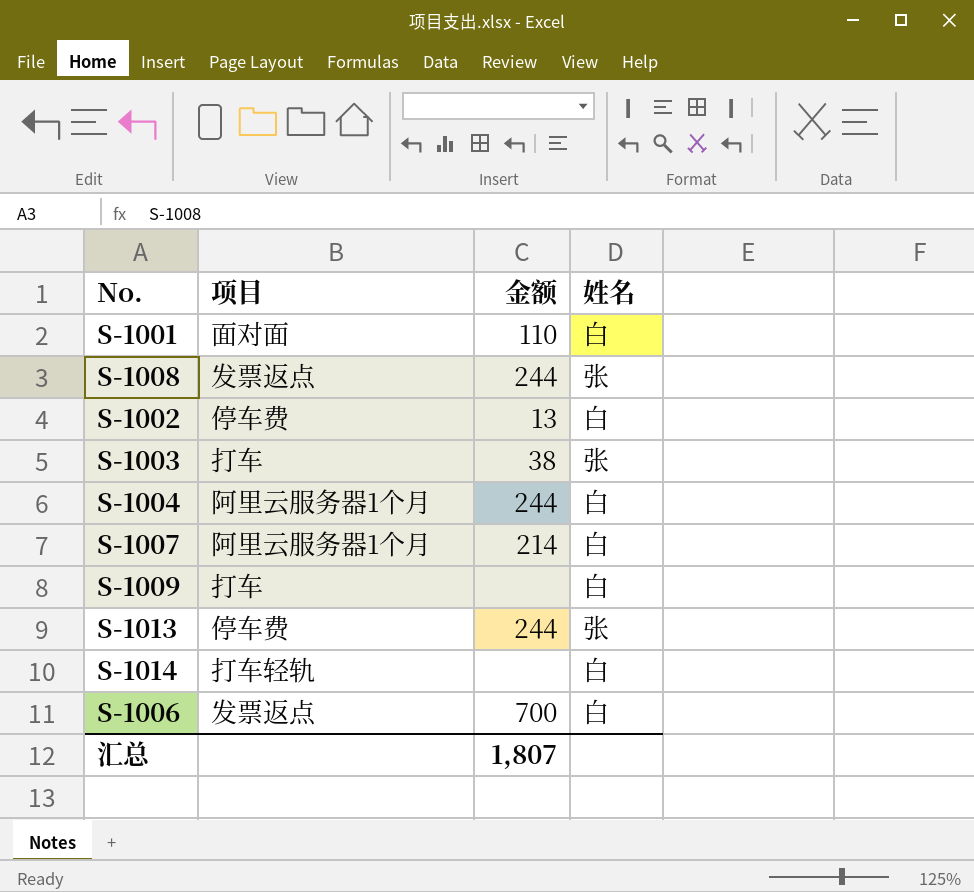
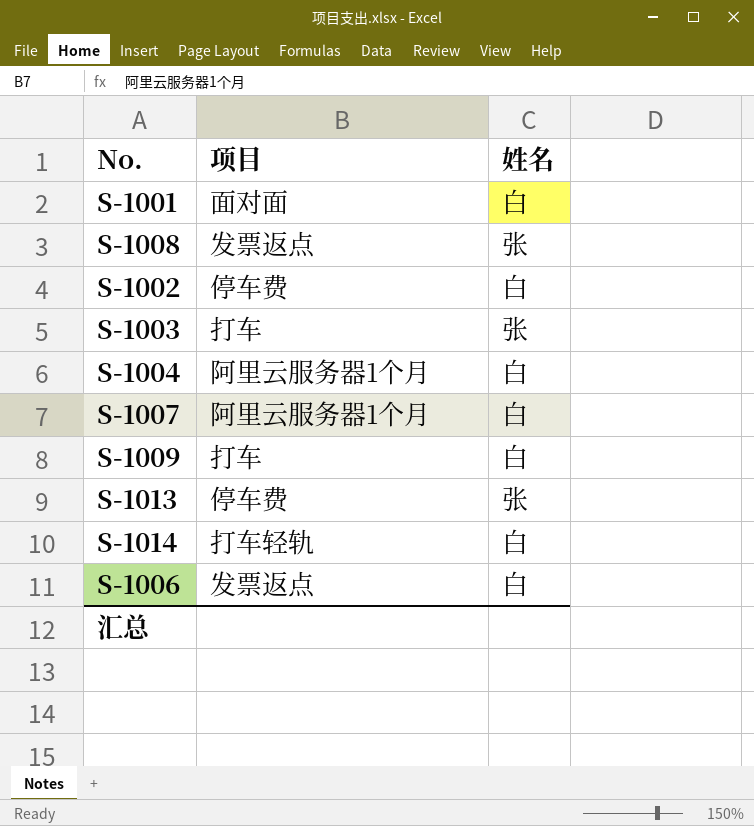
column 金额 | position: 3 -> none

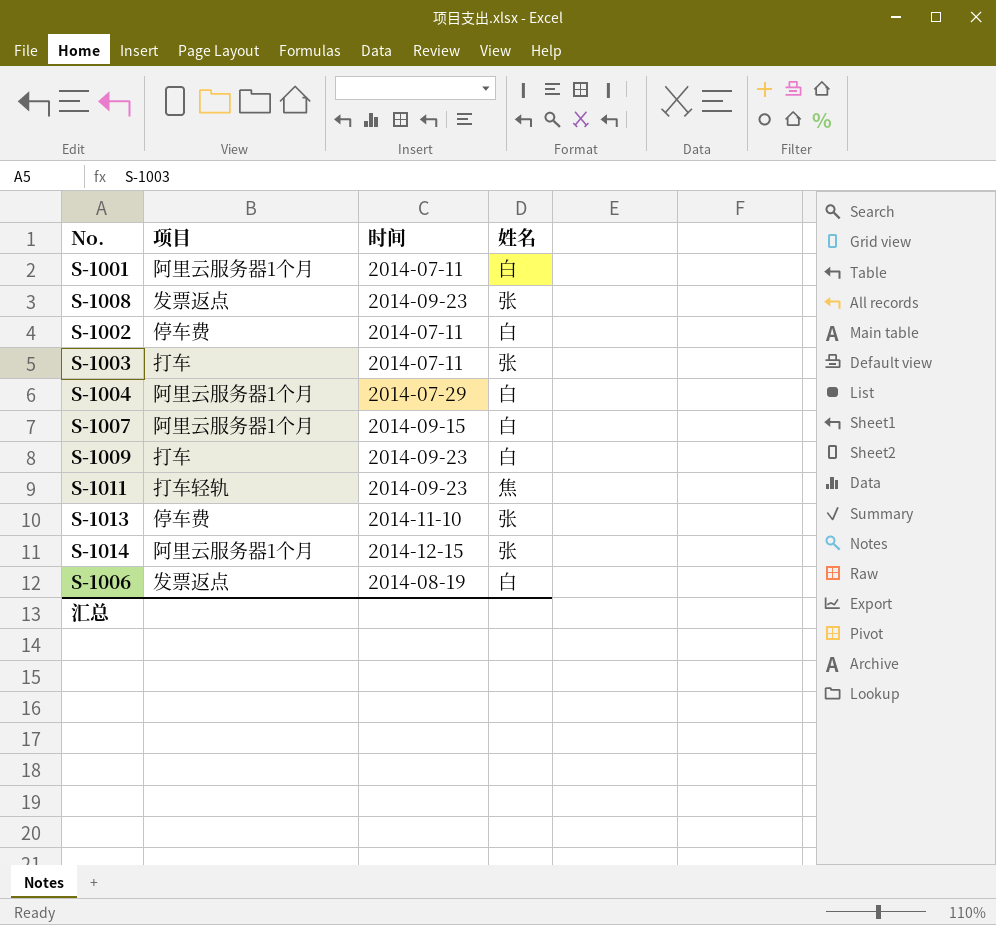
column 时间 | position: none -> 3
S-1001 | 项目: 面对面 -> 阿里云服务器1个月
row S-1011: none -> 打车轻轨 | 2014-09-23 | 焦
S-1014 | 项目: 打车轻轨 -> 阿里云服务器1个月
S-1014 | 姓名: 白 -> 张

